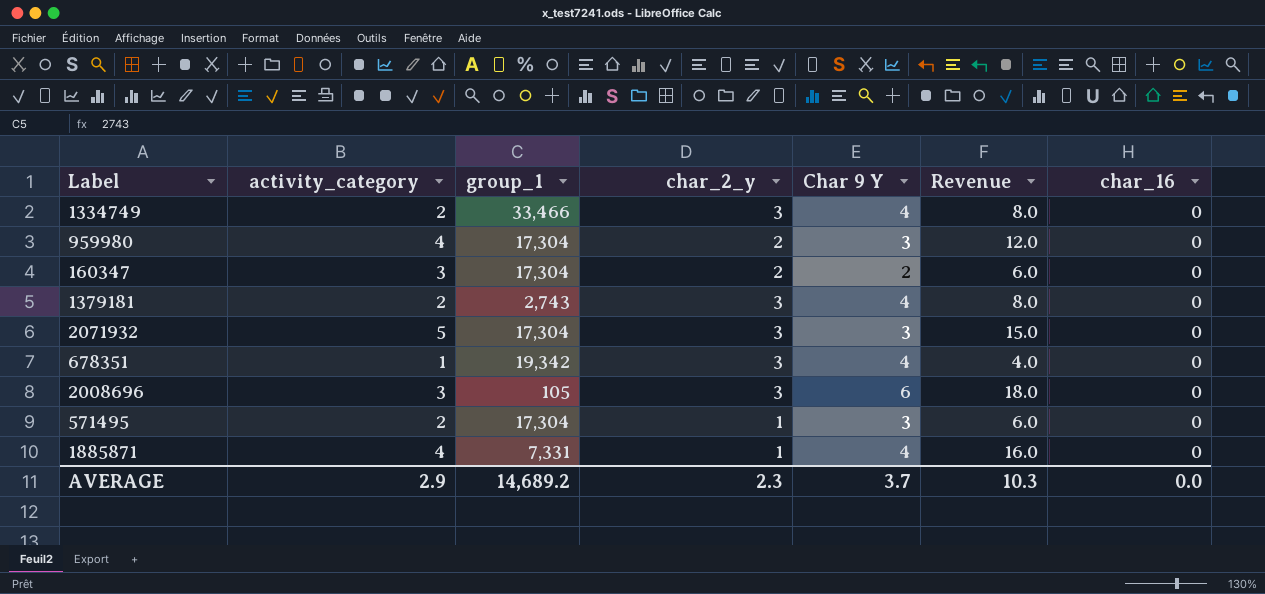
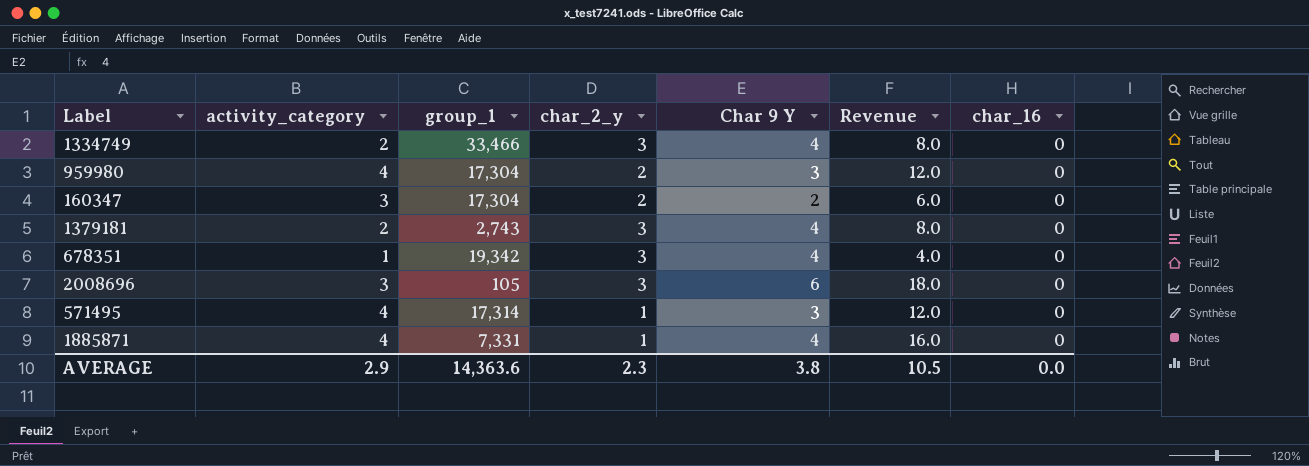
row 2071932: 5 | 17,304 | 3 | 3 | 15.0 | 0 -> none
571495 | activity_category: 2 -> 4
571495 | group_1: 17,304 -> 17,314
571495 | Revenue: 6.0 -> 12.0
AVERAGE | group_1: 14,689.2 -> 14,363.6
AVERAGE | Char 9 Y: 3.7 -> 3.8
AVERAGE | Revenue: 10.3 -> 10.5

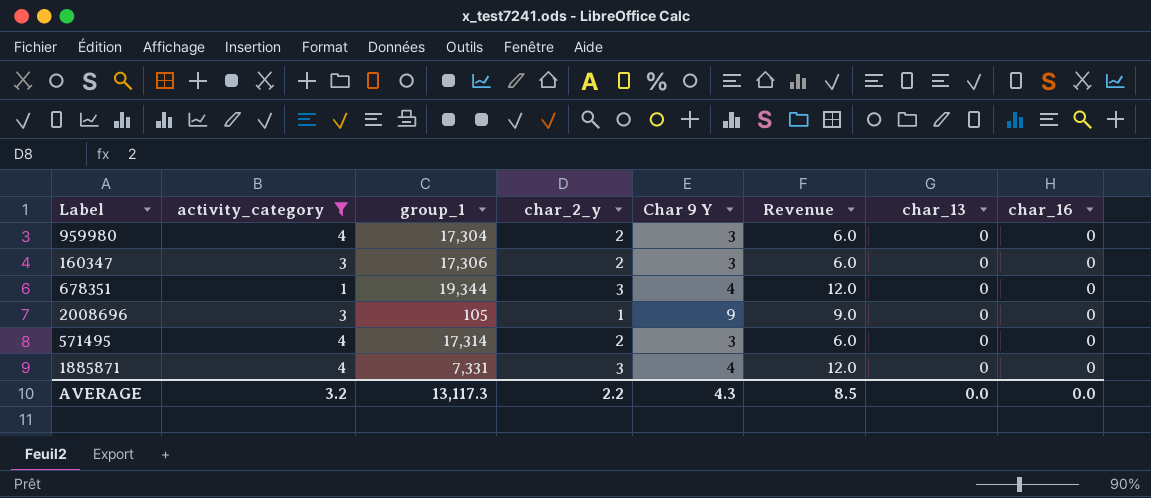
filter: none -> activity_category != 2
column Revenue | formula: [activity_category] * [Char 9 Y] -> [char_2_y] * [Char 9 Y]
column char_13 | position: none -> 7
160347 | group_1: 17,304 -> 17,306
160347 | Char 9 Y: 2 -> 3
678351 | group_1: 19,342 -> 19,344
2008696 | char_2_y: 3 -> 1
2008696 | Char 9 Y: 6 -> 9
571495 | char_2_y: 1 -> 2
1885871 | char_2_y: 1 -> 3
AVERAGE | activity_category: 2.9 -> 3.2
AVERAGE | group_1: 14,363.6 -> 13,117.3
AVERAGE | char_2_y: 2.3 -> 2.2
AVERAGE | Char 9 Y: 3.8 -> 4.3
AVERAGE | Revenue: 10.5 -> 8.5

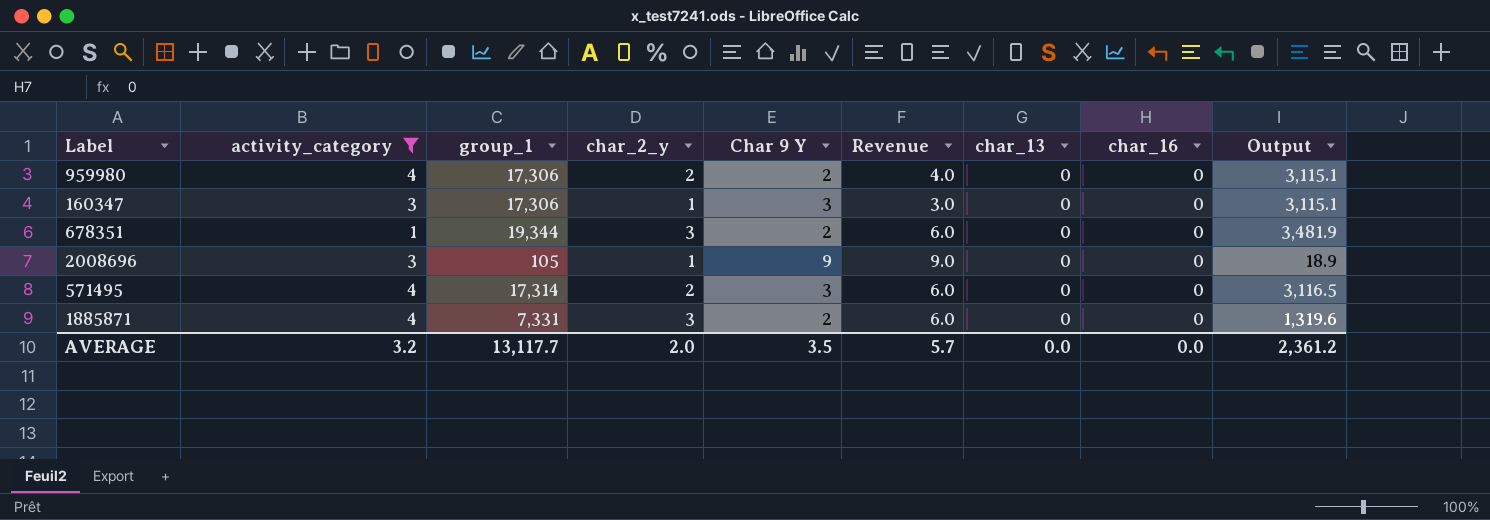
column Output | formula: none -> [group_1] * 0.18
959980 | group_1: 17,304 -> 17,306
959980 | Char 9 Y: 3 -> 2
959980 | Revenue: 6.0 -> 4.0
160347 | char_2_y: 2 -> 1
160347 | Revenue: 6.0 -> 3.0
678351 | Char 9 Y: 4 -> 2
678351 | Revenue: 12.0 -> 6.0
1885871 | Char 9 Y: 4 -> 2
1885871 | Revenue: 12.0 -> 6.0
AVERAGE | group_1: 13,117.3 -> 13,117.7
AVERAGE | char_2_y: 2.2 -> 2.0
AVERAGE | Char 9 Y: 4.3 -> 3.5
AVERAGE | Revenue: 8.5 -> 5.7

